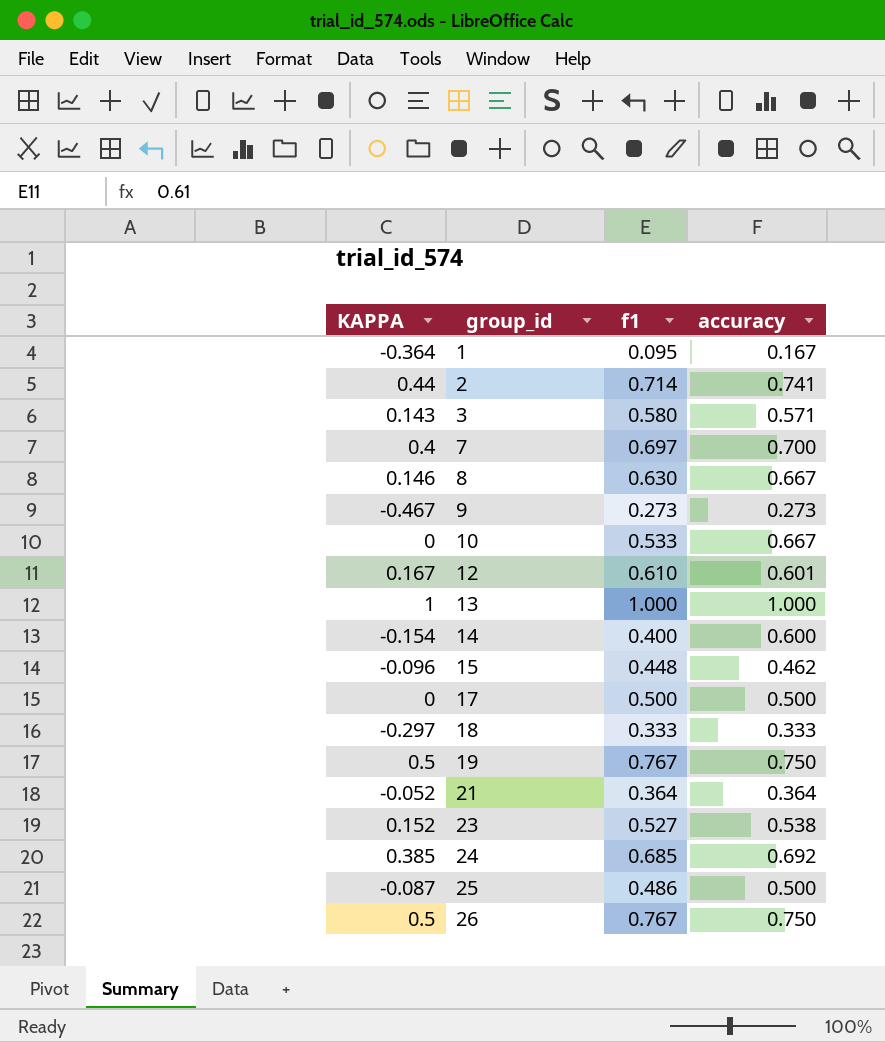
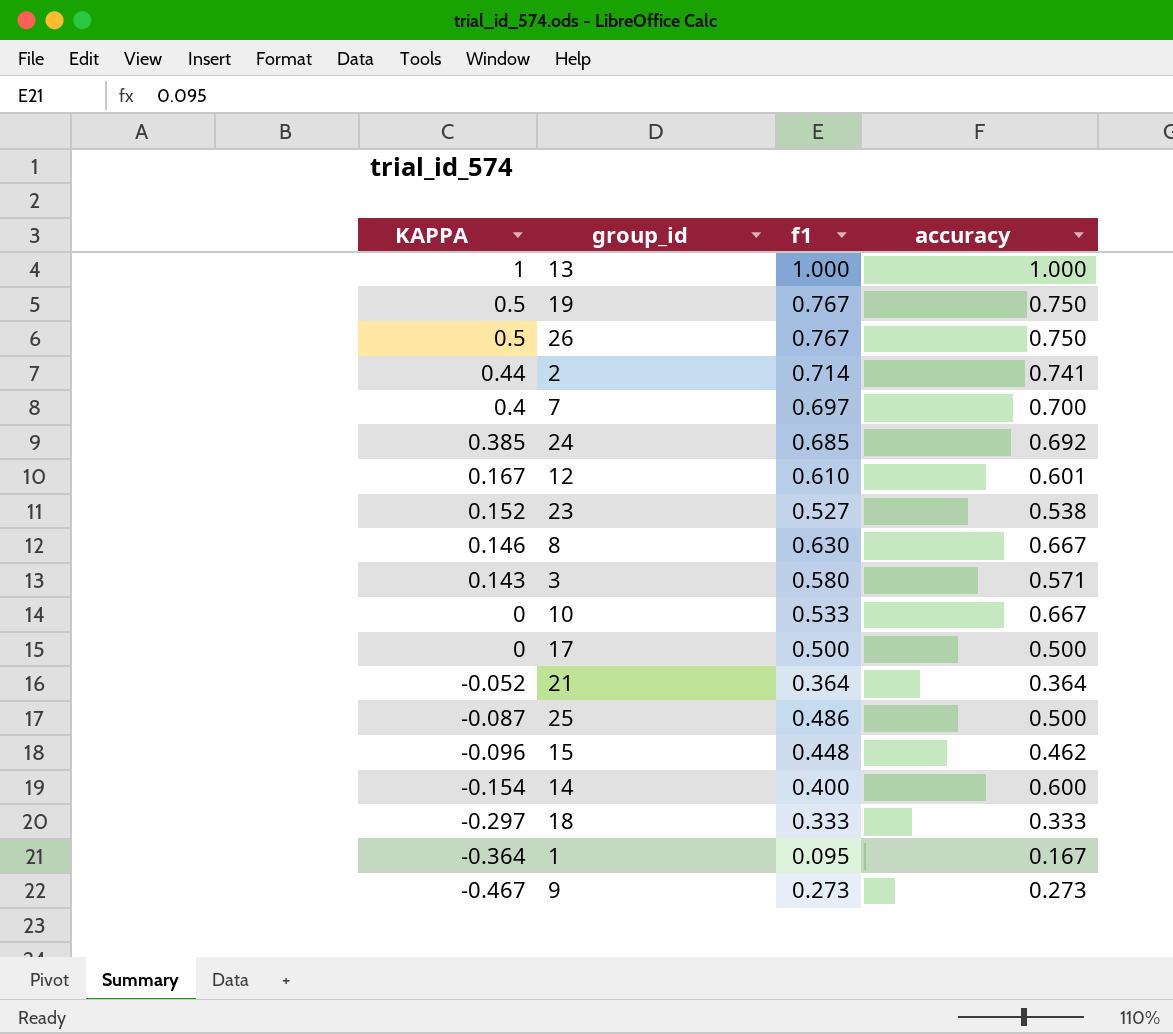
row order: group_id ascending -> KAPPA descending

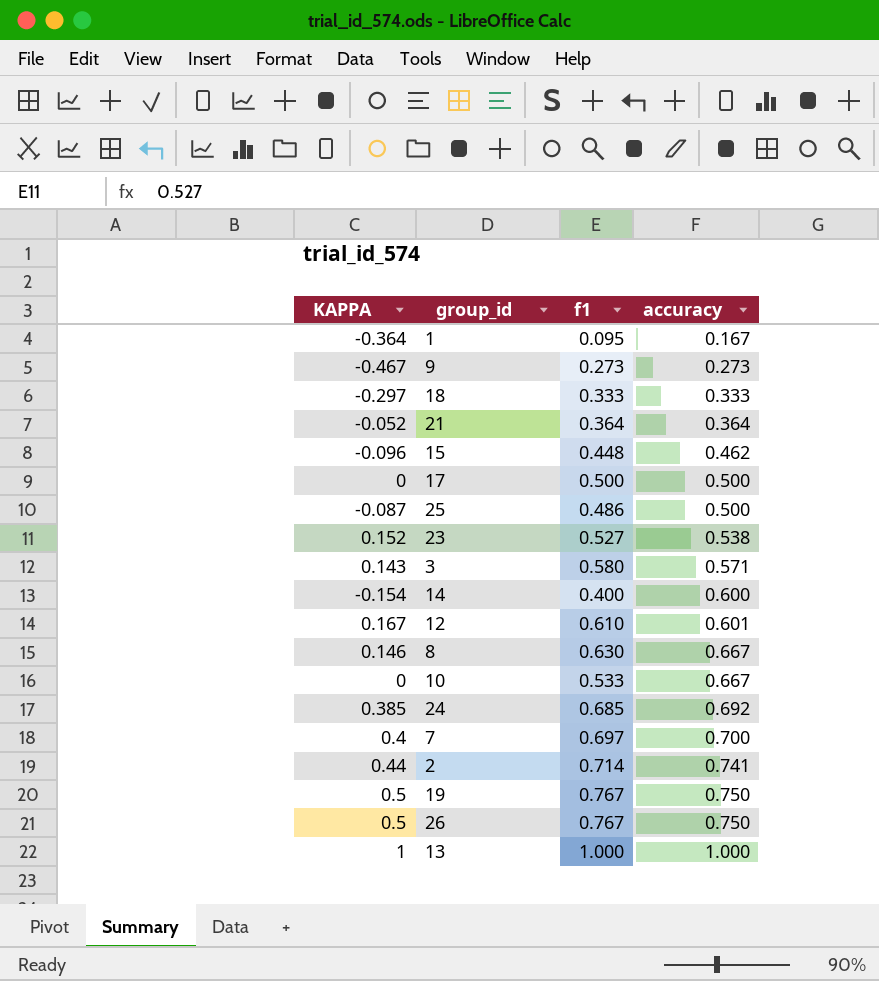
row order: KAPPA descending -> accuracy ascending

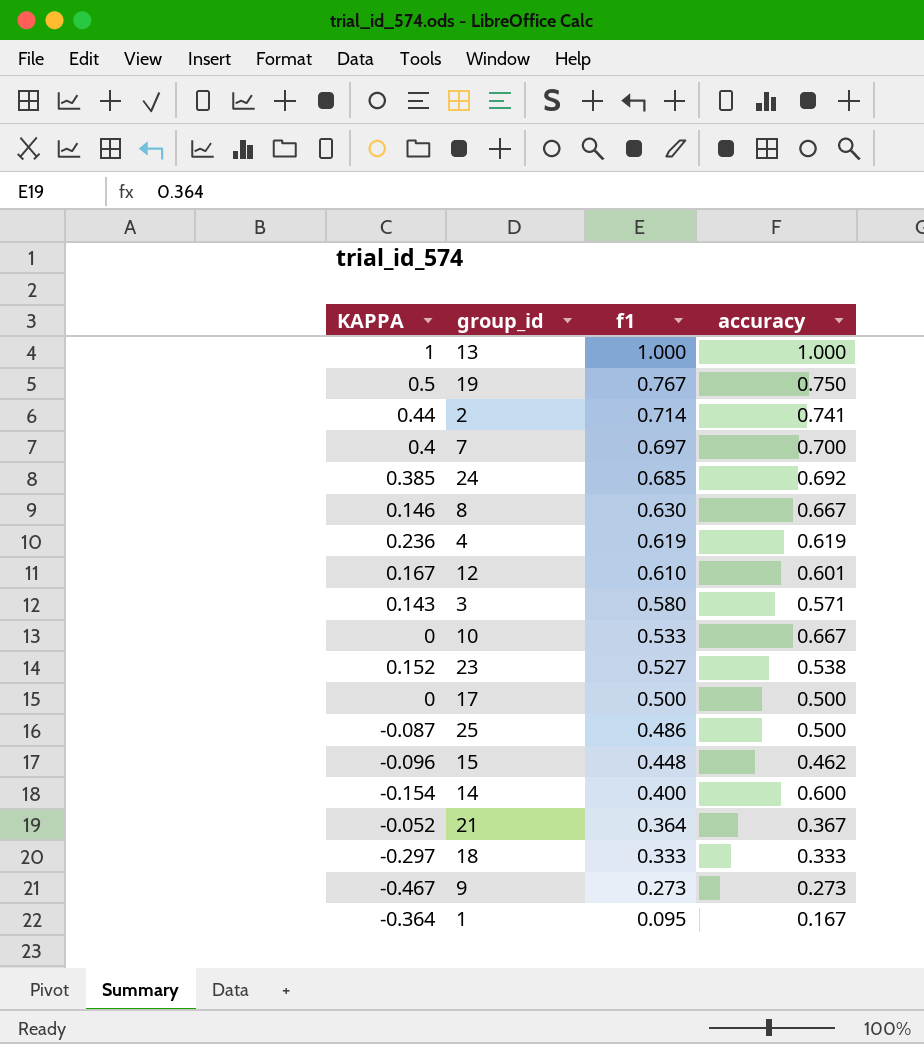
row order: accuracy ascending -> f1 descending
row 26: 0.5 | 0.767 | 0.750 -> none
row 4: none -> 0.236 | 0.619 | 0.619
21 | accuracy: 0.364 -> 0.367

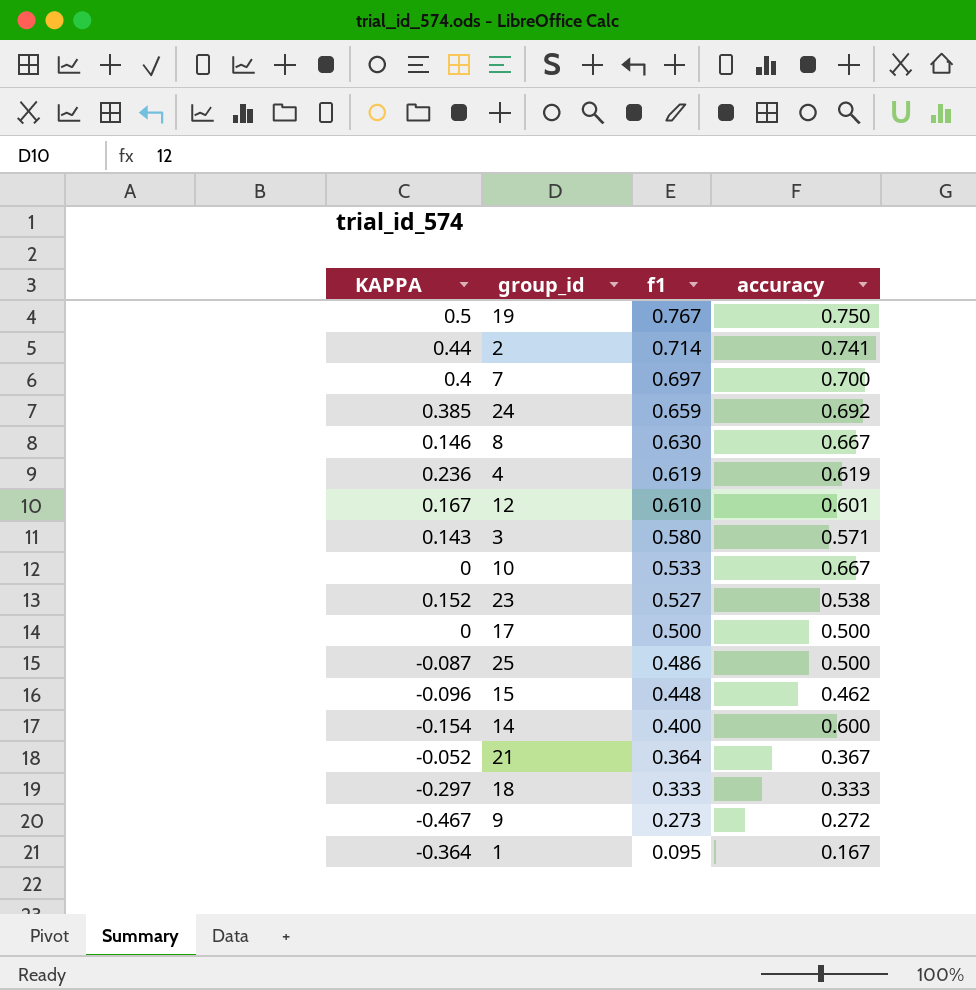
row 13: 1 | 1.000 | 1.000 -> none
24 | f1: 0.685 -> 0.659
9 | accuracy: 0.273 -> 0.272

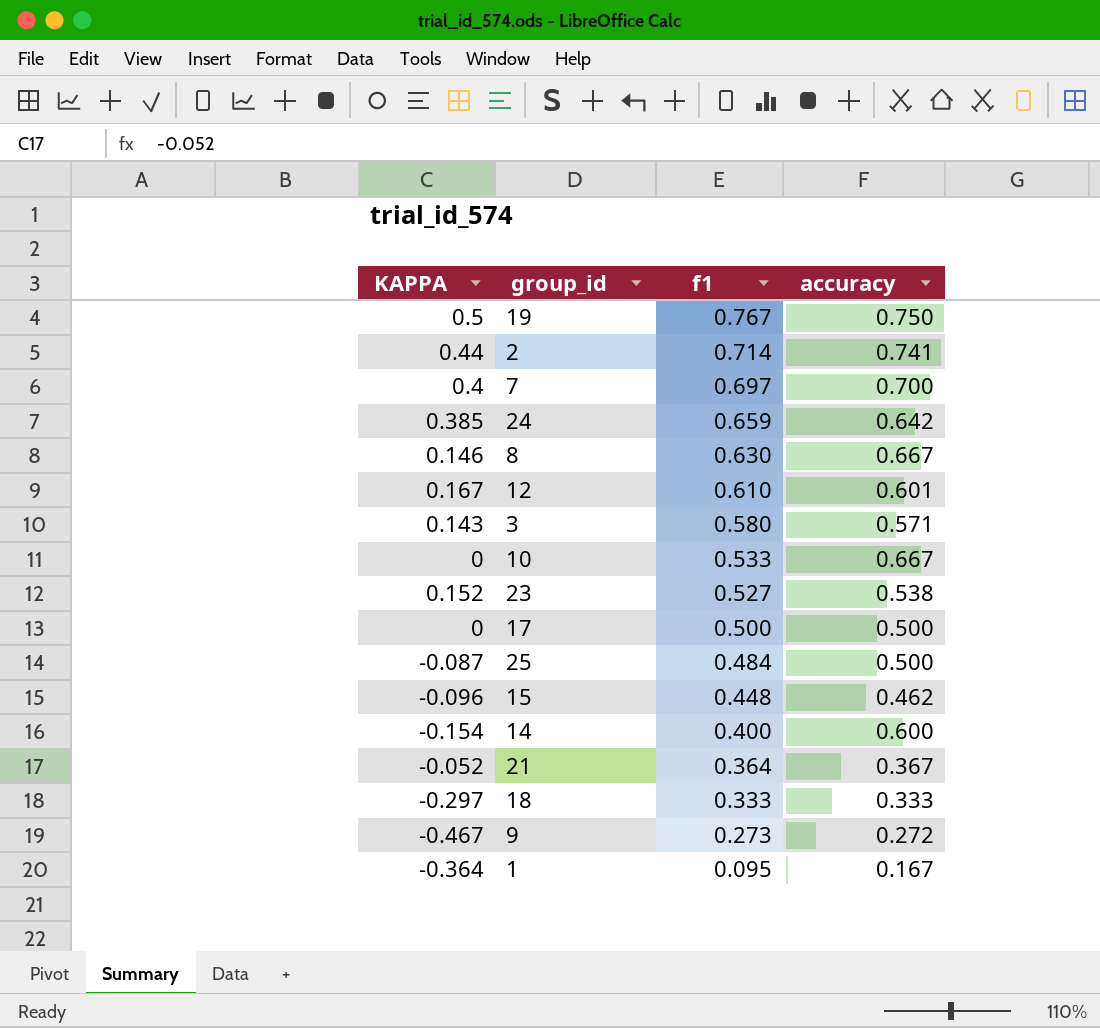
row 4: 0.236 | 0.619 | 0.619 -> none
24 | accuracy: 0.692 -> 0.642
25 | f1: 0.486 -> 0.484

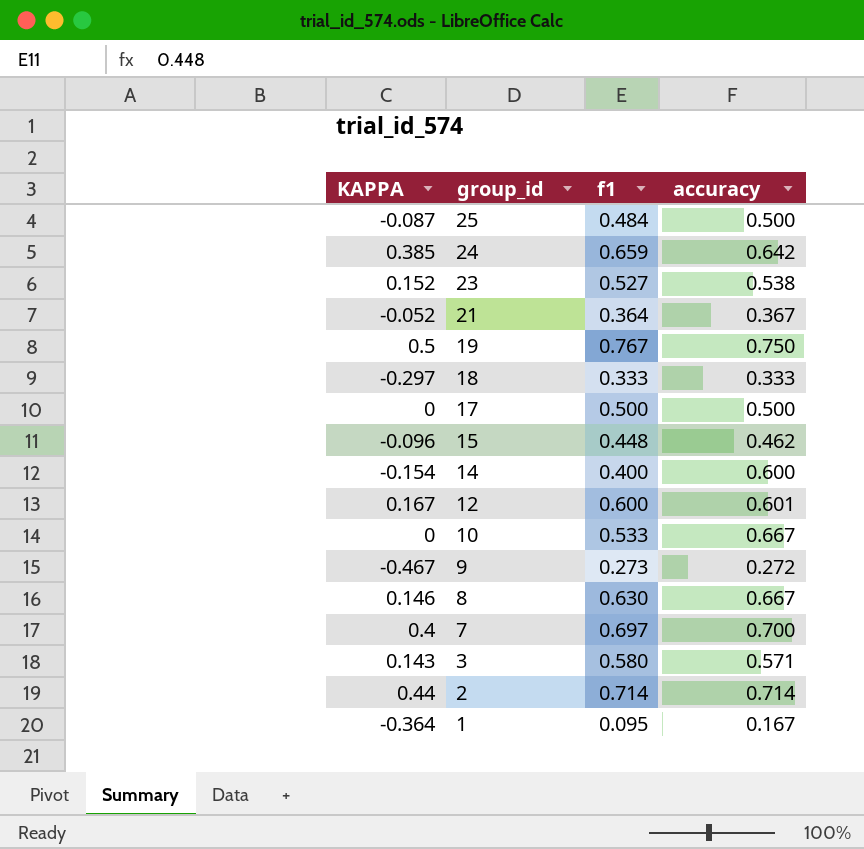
row order: f1 descending -> group_id descending
12 | f1: 0.610 -> 0.600
2 | accuracy: 0.741 -> 0.714

